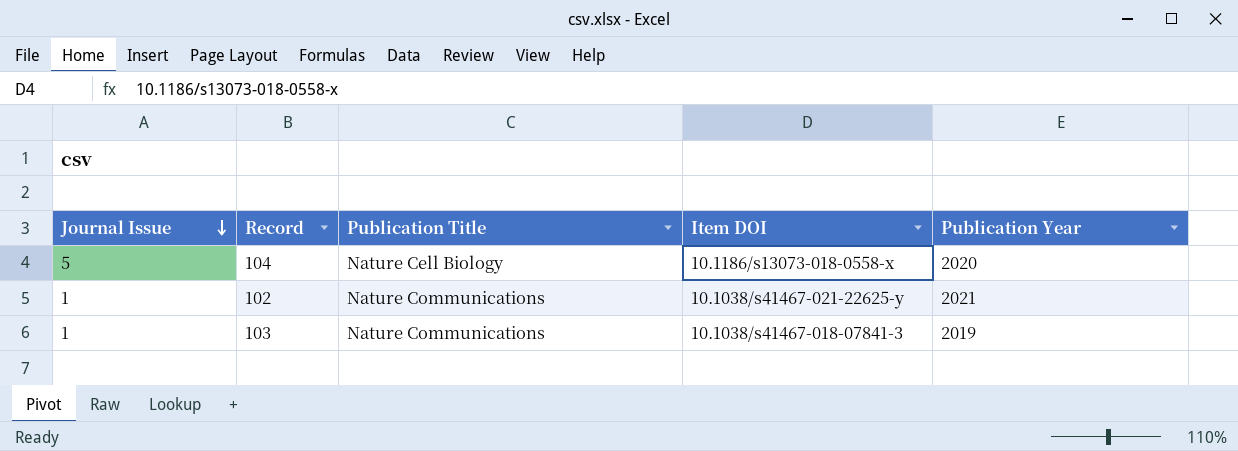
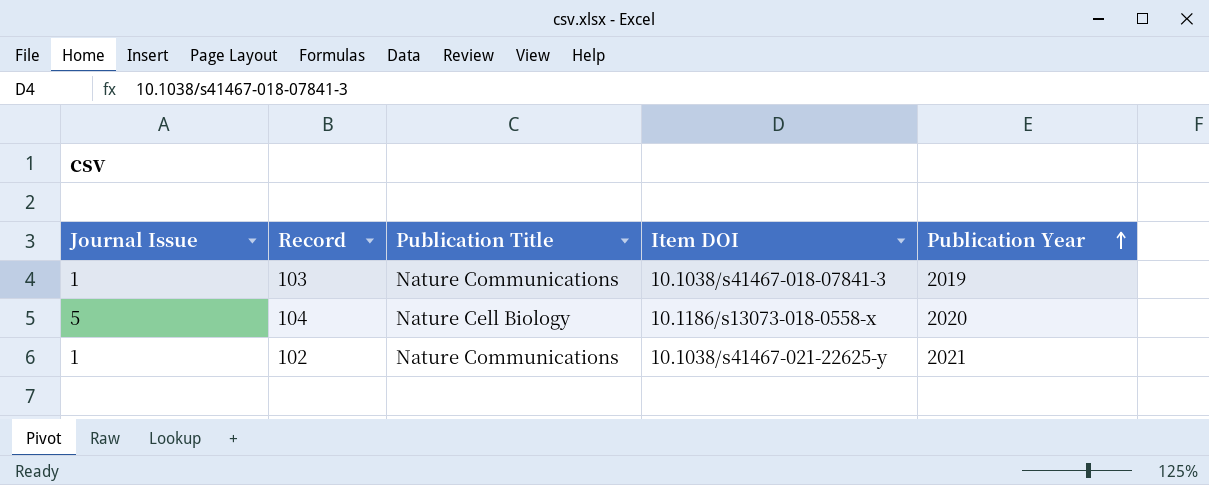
row order: Journal Issue descending -> Publication Year ascending

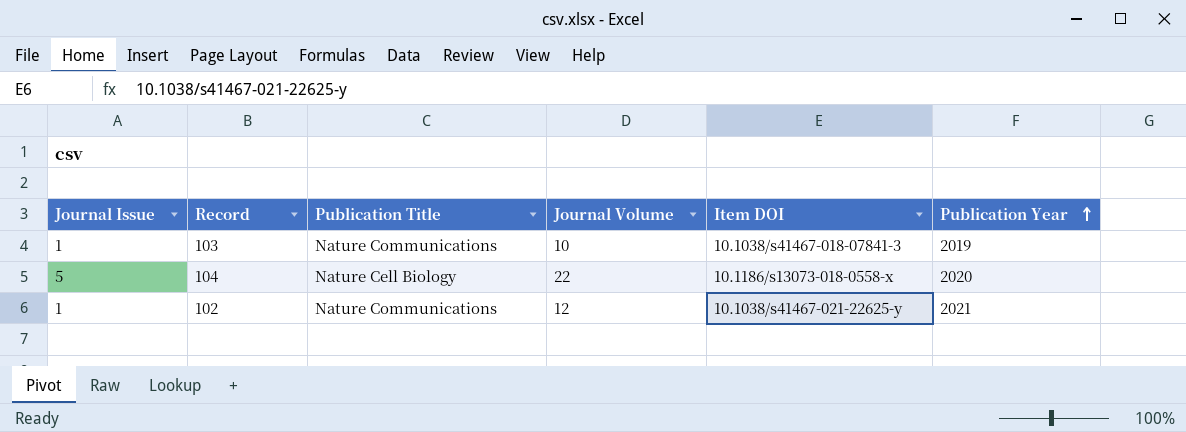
column Journal Volume | position: none -> 4

